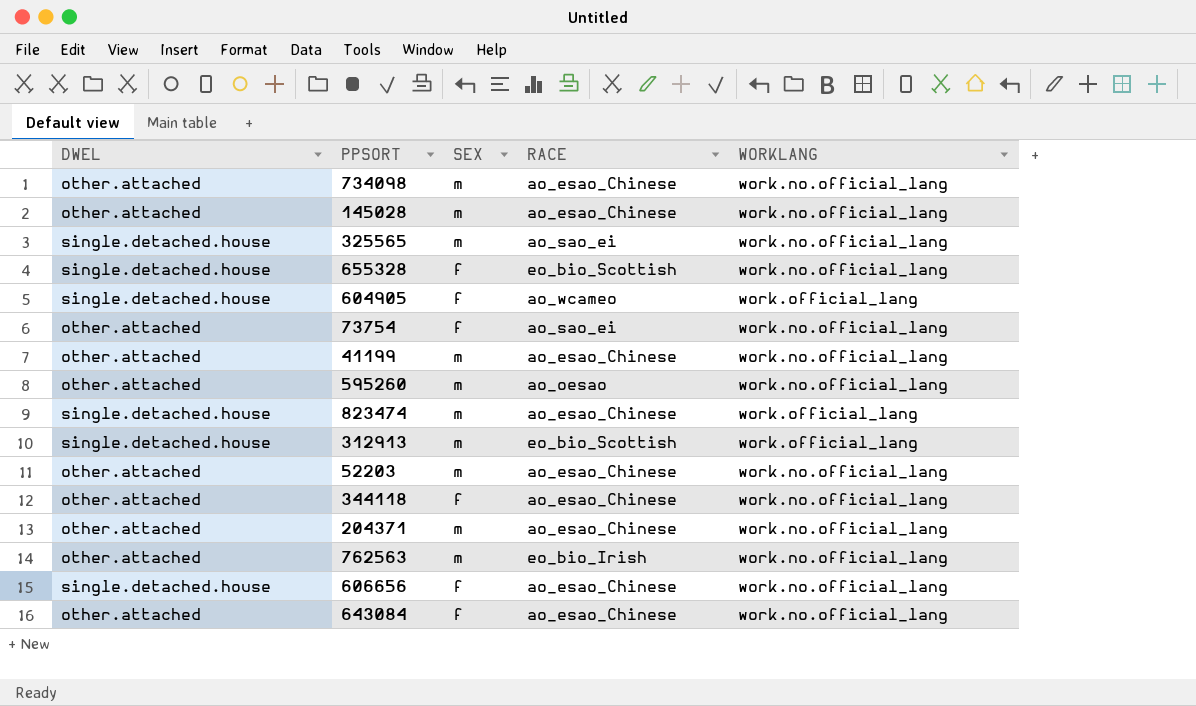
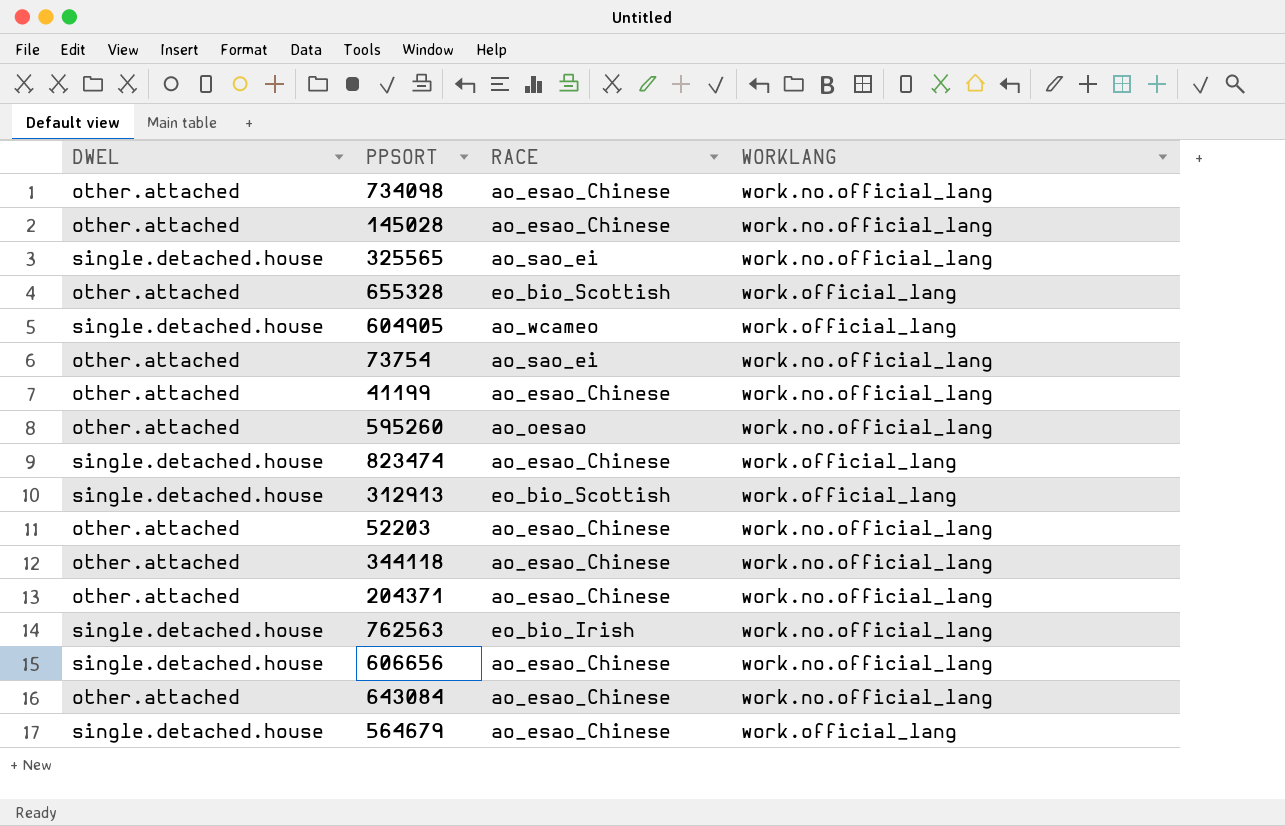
column SEX | position: 3 -> none
655328 | DWEL: single.detached.house -> other.attached
655328 | WORKLANG: work.no.official_lang -> work.official_lang
762563 | DWEL: other.attached -> single.detached.house
row 564679: none -> single.detached.house | ao_esao_Chinese | work.official_lang

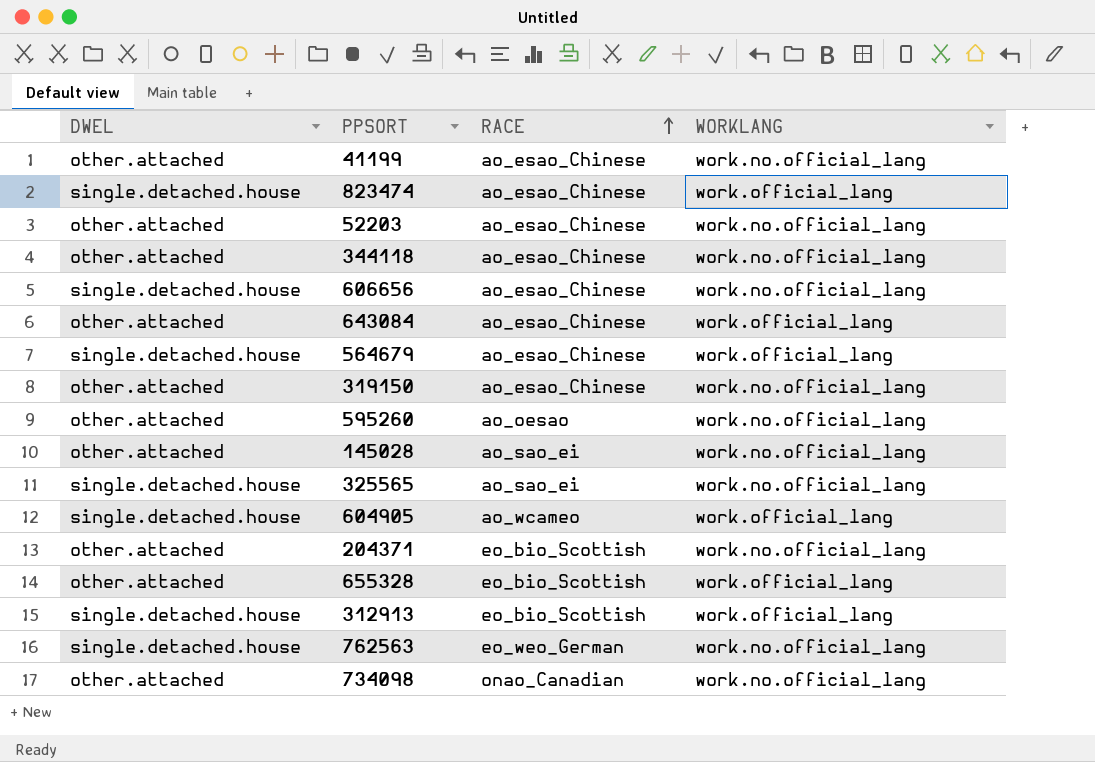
row order: none -> RACE ascending
row 73754: other.attached | ao_sao_ei | work.no.official_lang -> none
643084 | WORKLANG: work.no.official_lang -> work.official_lang
row 319150: none -> other.attached | ao_esao_Chinese | work.no.official_lang
145028 | RACE: ao_esao_Chinese -> ao_sao_ei
204371 | RACE: ao_esao_Chinese -> eo_bio_Scottish
762563 | RACE: eo_bio_Irish -> eo_weo_German
734098 | RACE: ao_esao_Chinese -> onao_Canadian

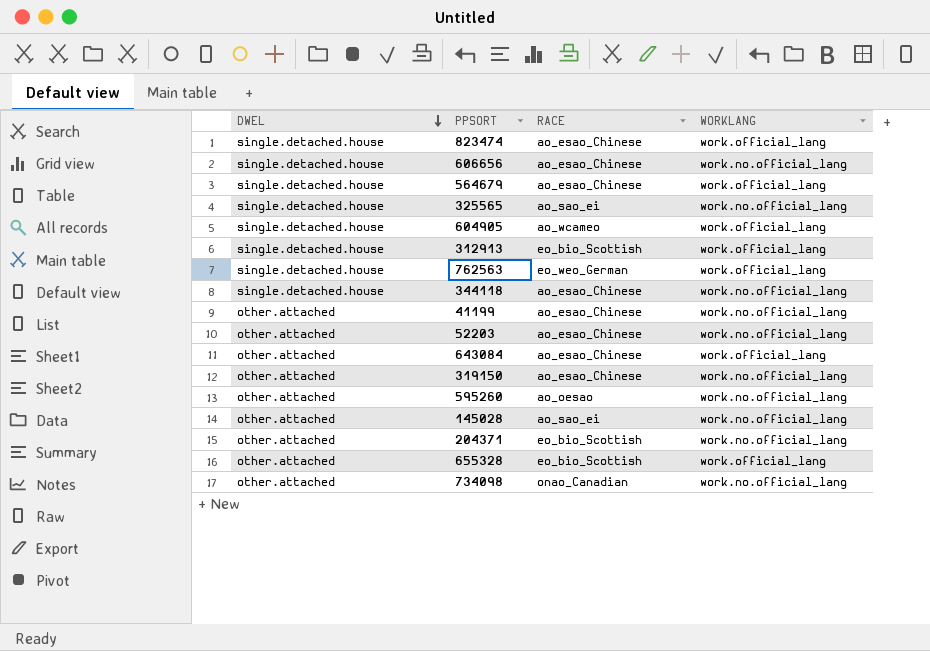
row order: RACE ascending -> DWEL descending
762563 | WORKLANG: work.no.official_lang -> work.official_lang
344118 | DWEL: other.attached -> single.detached.house

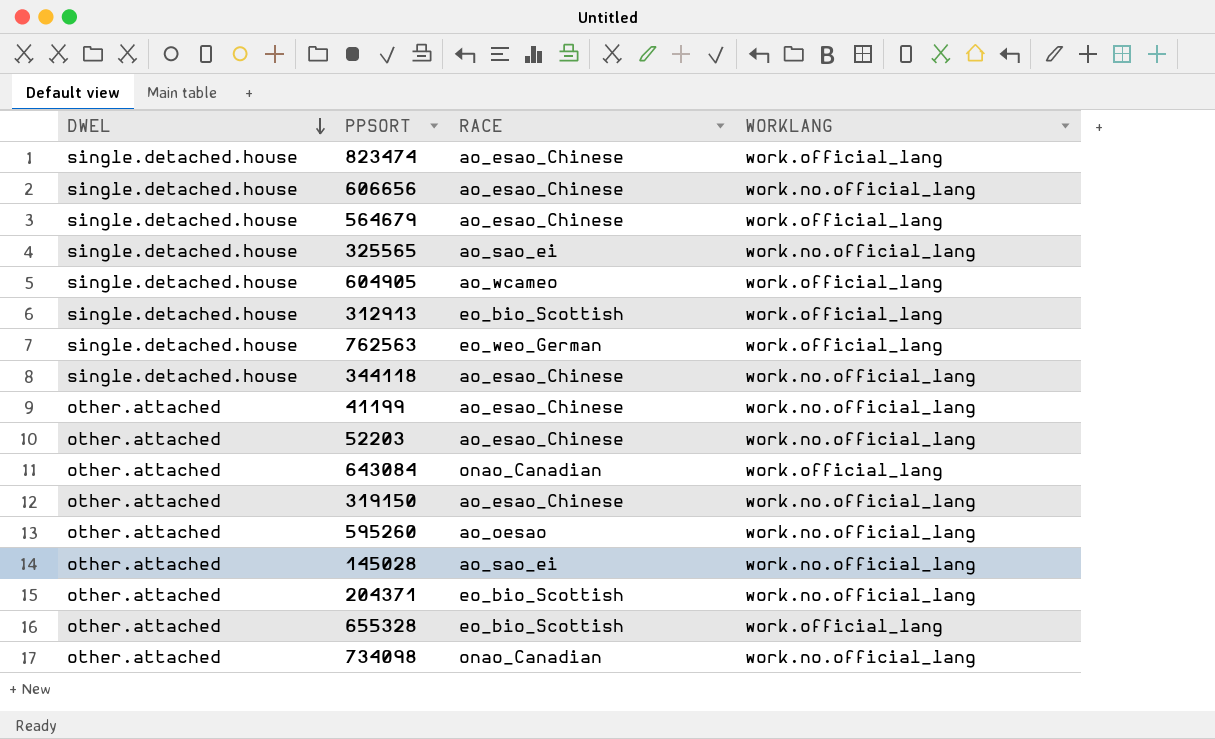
643084 | RACE: ao_esao_Chinese -> onao_Canadian

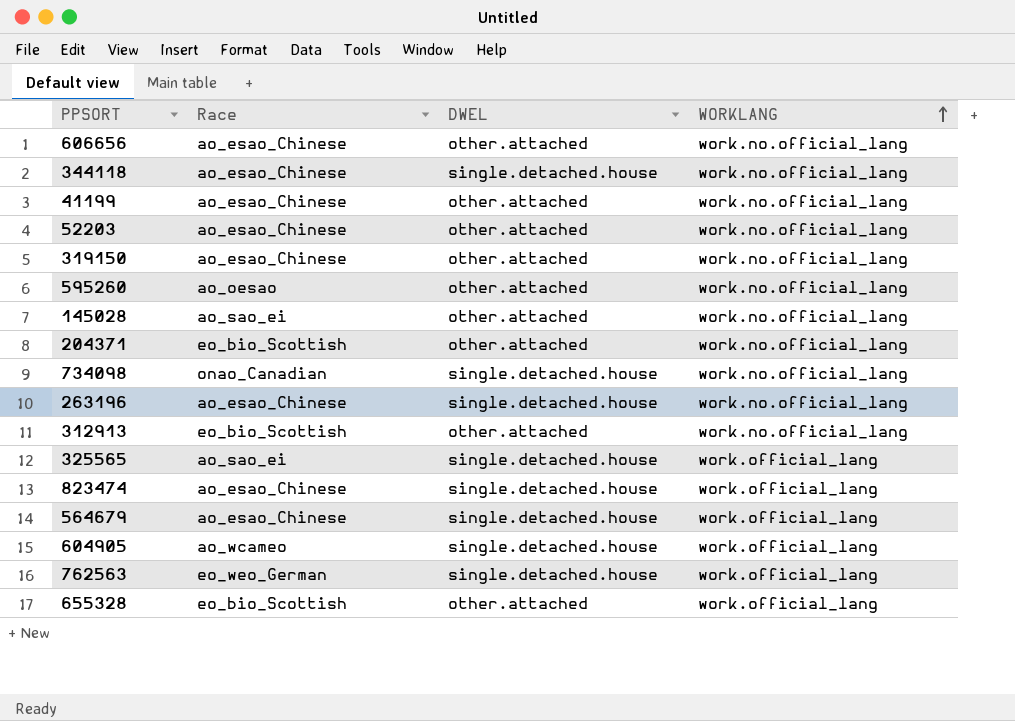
row order: DWEL descending -> WORKLANG ascending
column name: RACE -> Race
column DWEL | position: 1 -> 3
row 643084: other.attached | onao_Canadian | work.official_lang -> none
606656 | DWEL: single.detached.house -> other.attached
734098 | DWEL: other.attached -> single.detached.house
row 263196: none -> ao_esao_Chinese | single.detached.house | work.no.official_lang
312913 | DWEL: single.detached.house -> other.attached
312913 | WORKLANG: work.official_lang -> work.no.official_lang
325565 | WORKLANG: work.no.official_lang -> work.official_lang

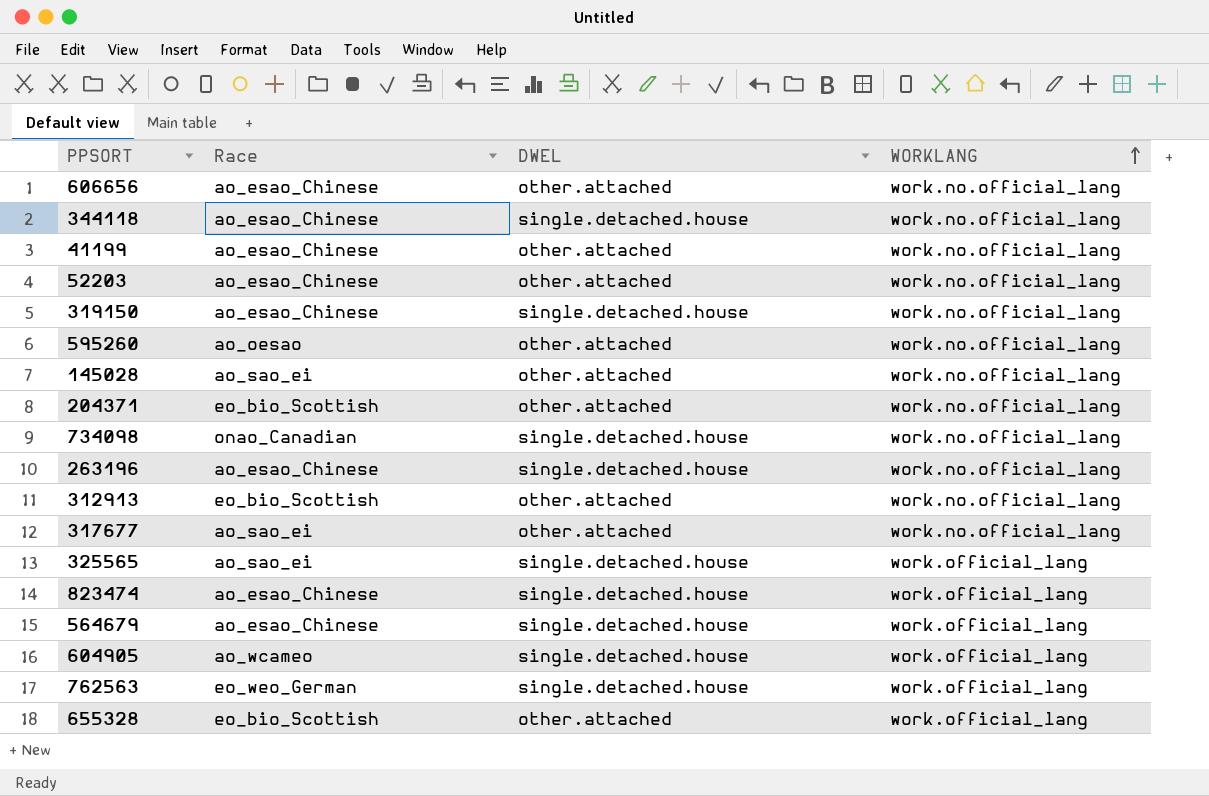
319150 | DWEL: other.attached -> single.detached.house
row 317677: none -> ao_sao_ei | other.attached | work.no.official_lang

